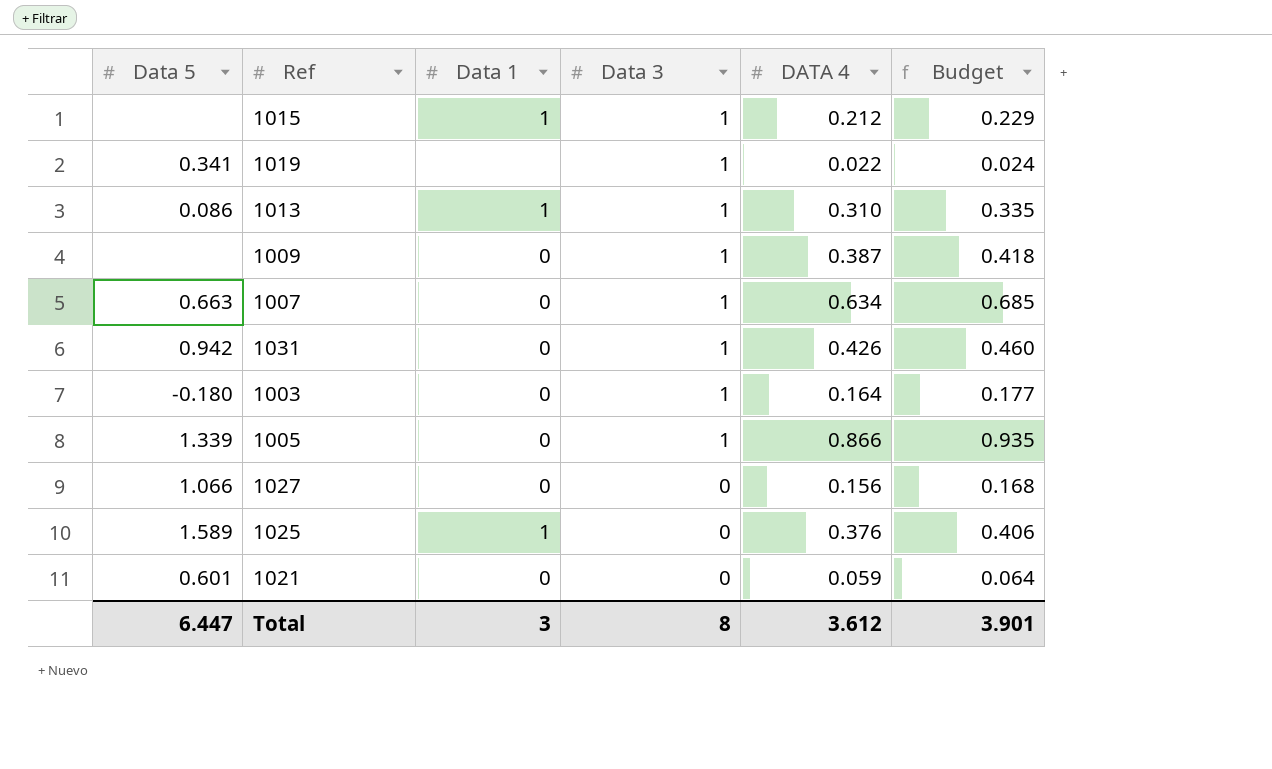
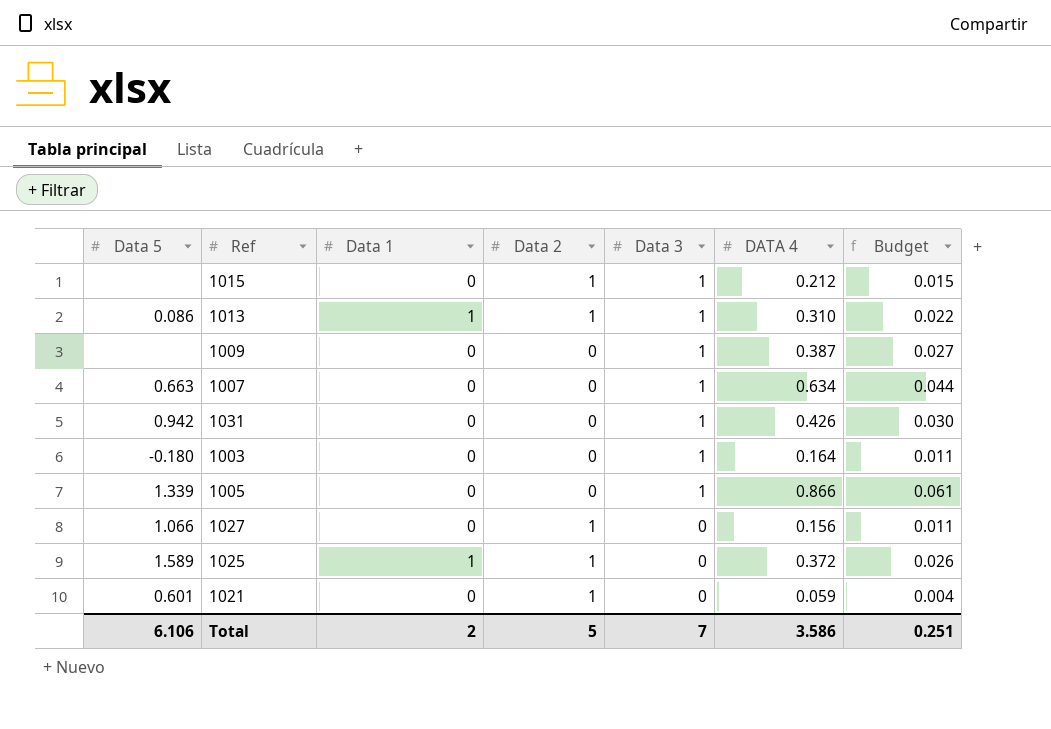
column Data 2 | position: none -> 4
column Budget | formula: [DATA 4] * 1.08 -> [DATA 4] * 0.07
row 1019: 0.341 | none | 1 | 0.022 | 0.024 -> none
1015 | Data 1: 1 -> 0
1025 | DATA 4: 0.376 -> 0.372
Total | Data 5: 6.447 -> 6.106
Total | Data 1: 3 -> 2
Total | Data 3: 8 -> 7
Total | DATA 4: 3.612 -> 3.586
Total | Budget: 3.901 -> 0.251

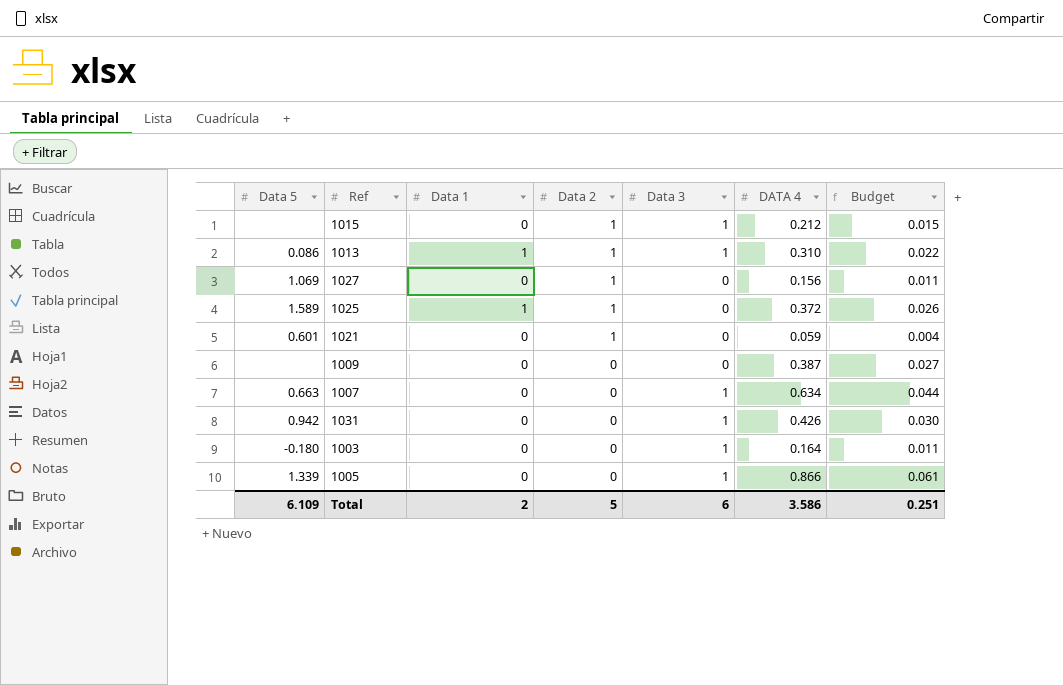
row order: Data 3 descending -> Data 2 descending
1027 | Data 5: 1.066 -> 1.069
1009 | Data 3: 1 -> 0
Total | Data 5: 6.106 -> 6.109
Total | Data 3: 7 -> 6

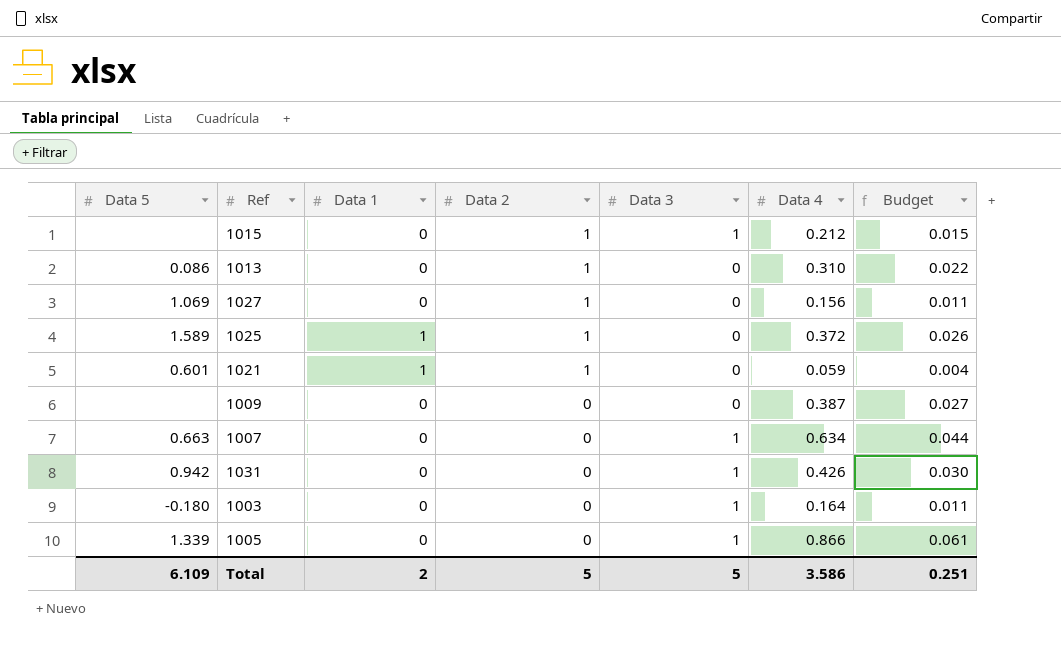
column name: DATA 4 -> Data 4
1013 | Data 1: 1 -> 0
1013 | Data 3: 1 -> 0
1021 | Data 1: 0 -> 1
Total | Data 3: 6 -> 5

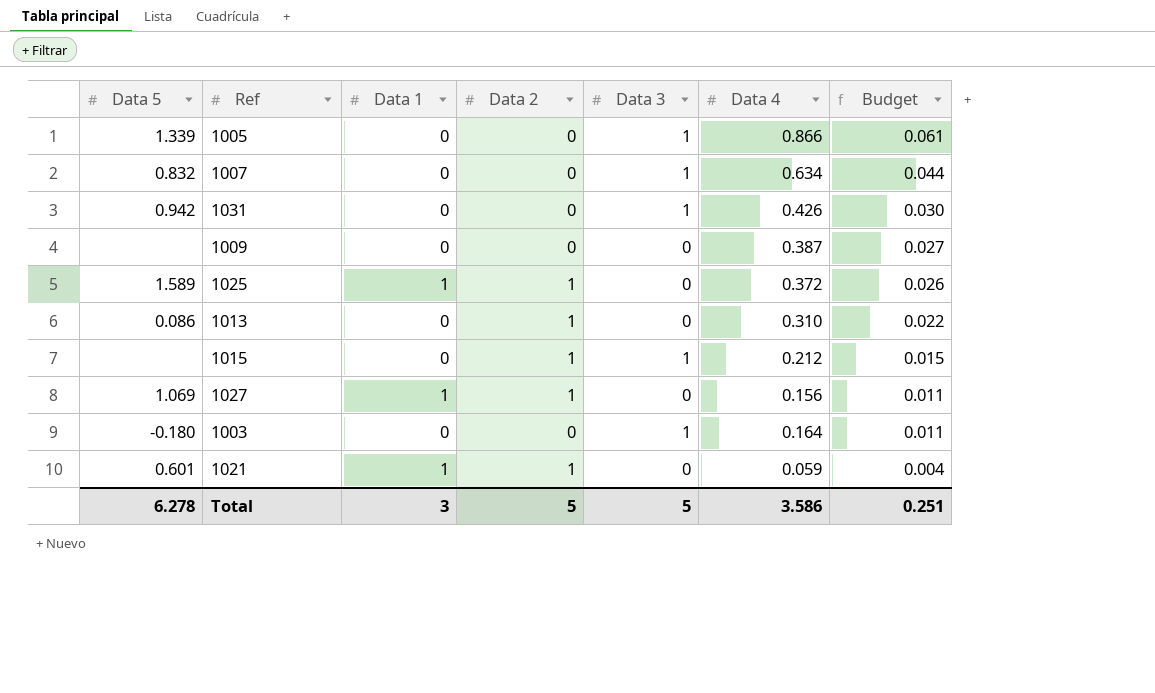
row order: Data 2 descending -> Budget descending
1007 | Data 5: 0.663 -> 0.832
1027 | Data 1: 0 -> 1
Total | Data 5: 6.109 -> 6.278
Total | Data 1: 2 -> 3

